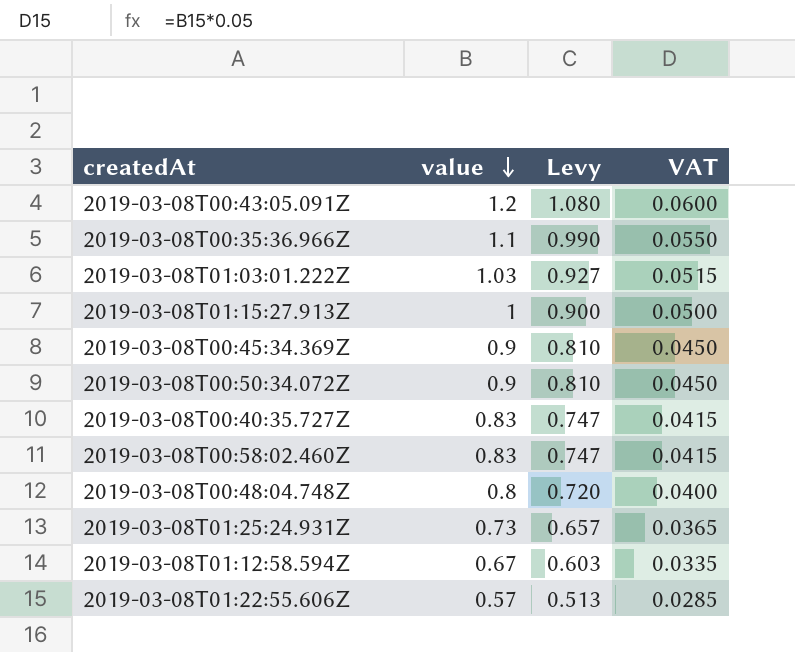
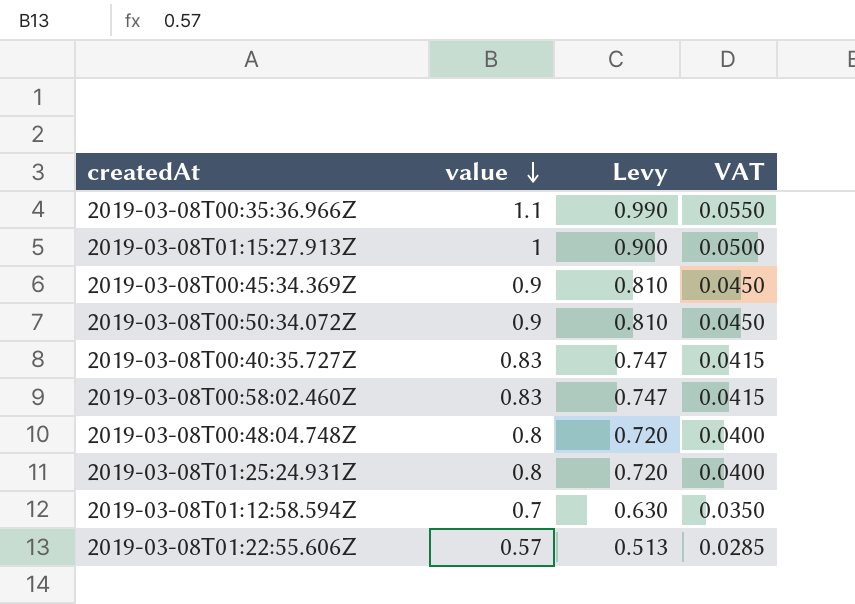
row 2019-03-08T00:43:05.091Z: 1.2 | 1.080 | 0.0600 -> none
row 2019-03-08T01:03:01.222Z: 1.03 | 0.927 | 0.0515 -> none
2019-03-08T01:25:24.931Z | value: 0.73 -> 0.8
2019-03-08T01:25:24.931Z | Levy: 0.657 -> 0.720
2019-03-08T01:25:24.931Z | VAT: 0.0365 -> 0.0400
2019-03-08T01:12:58.594Z | value: 0.67 -> 0.7
2019-03-08T01:12:58.594Z | Levy: 0.603 -> 0.630
2019-03-08T01:12:58.594Z | VAT: 0.0335 -> 0.0350

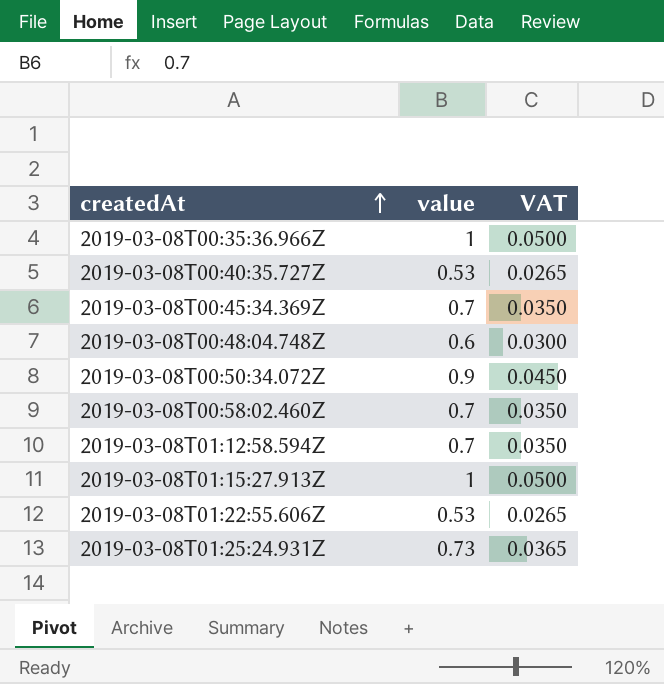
row order: value descending -> createdAt ascending
column Levy | formula: [value] * 0.9 -> none
2019-03-08T00:35:36.966Z | value: 1.1 -> 1
2019-03-08T00:35:36.966Z | VAT: 0.0550 -> 0.0500
2019-03-08T00:40:35.727Z | value: 0.83 -> 0.53
2019-03-08T00:40:35.727Z | VAT: 0.0415 -> 0.0265
2019-03-08T00:45:34.369Z | value: 0.9 -> 0.7
2019-03-08T00:45:34.369Z | VAT: 0.0450 -> 0.0350
2019-03-08T00:48:04.748Z | value: 0.8 -> 0.6
2019-03-08T00:48:04.748Z | VAT: 0.0400 -> 0.0300
2019-03-08T00:58:02.460Z | value: 0.83 -> 0.7
2019-03-08T00:58:02.460Z | VAT: 0.0415 -> 0.0350
2019-03-08T01:22:55.606Z | value: 0.57 -> 0.53
2019-03-08T01:22:55.606Z | VAT: 0.0285 -> 0.0265
2019-03-08T01:25:24.931Z | value: 0.8 -> 0.73
2019-03-08T01:25:24.931Z | VAT: 0.0400 -> 0.0365

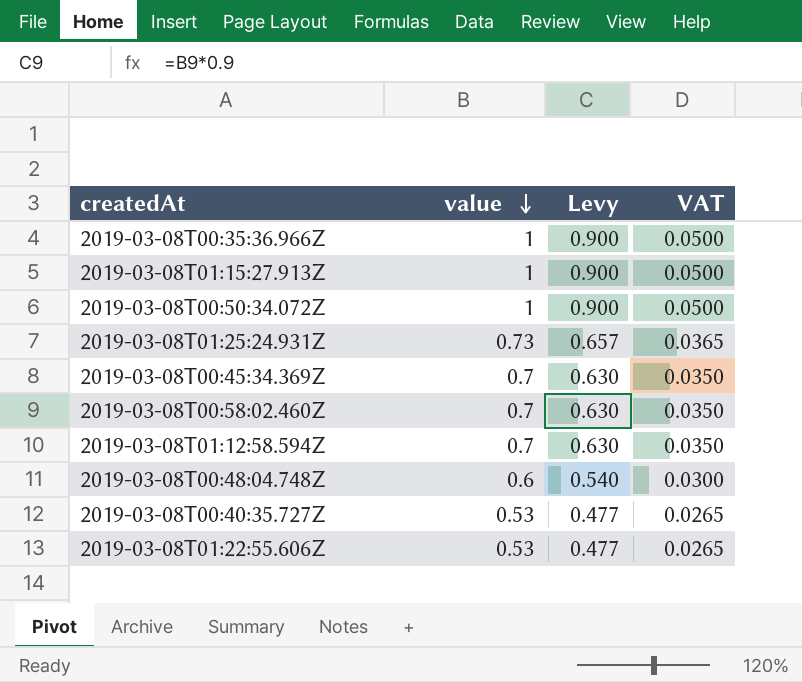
row order: createdAt ascending -> value descending
column Levy | formula: none -> [value] * 0.9
2019-03-08T00:50:34.072Z | value: 0.9 -> 1
2019-03-08T00:50:34.072Z | VAT: 0.0450 -> 0.0500

